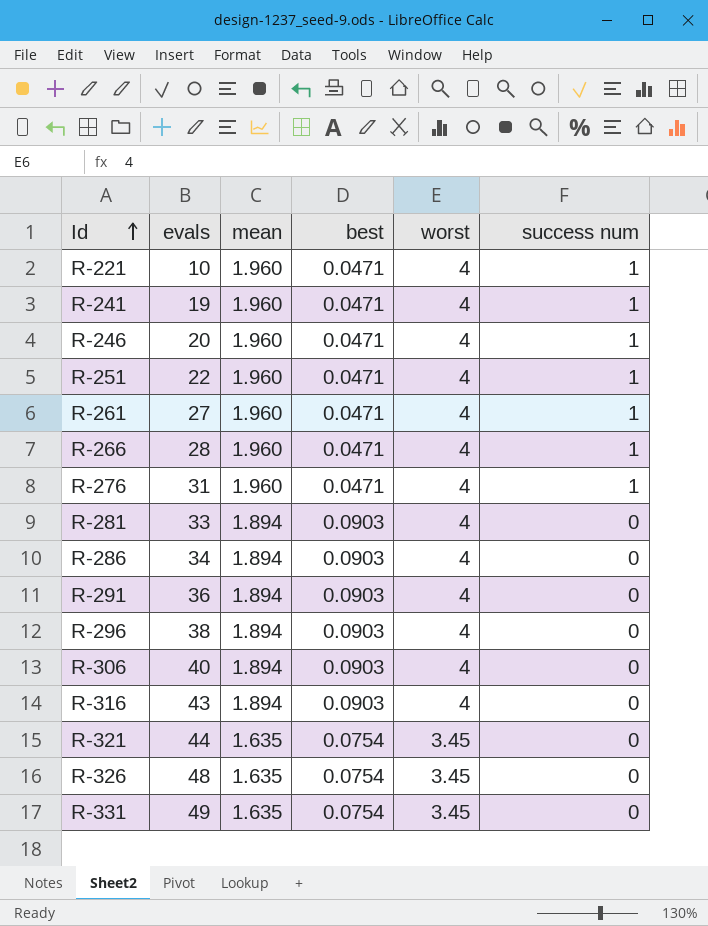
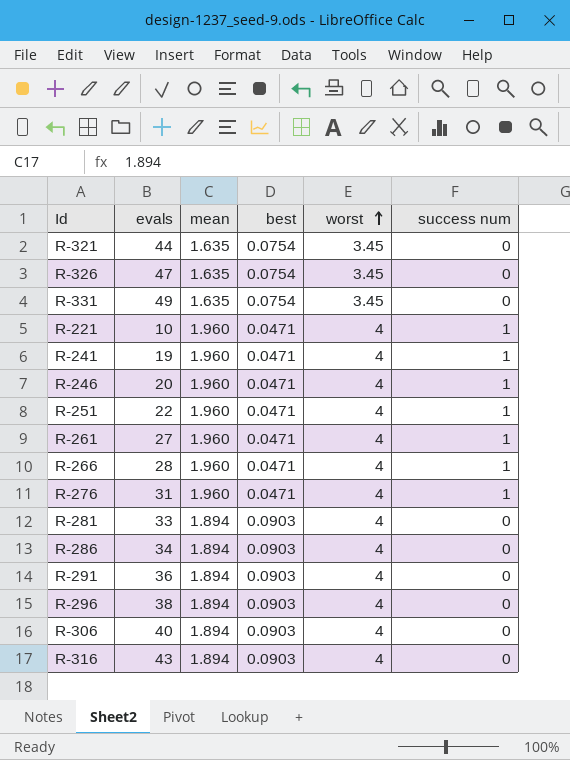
row order: Id ascending -> worst ascending
R-326 | evals: 48 -> 47

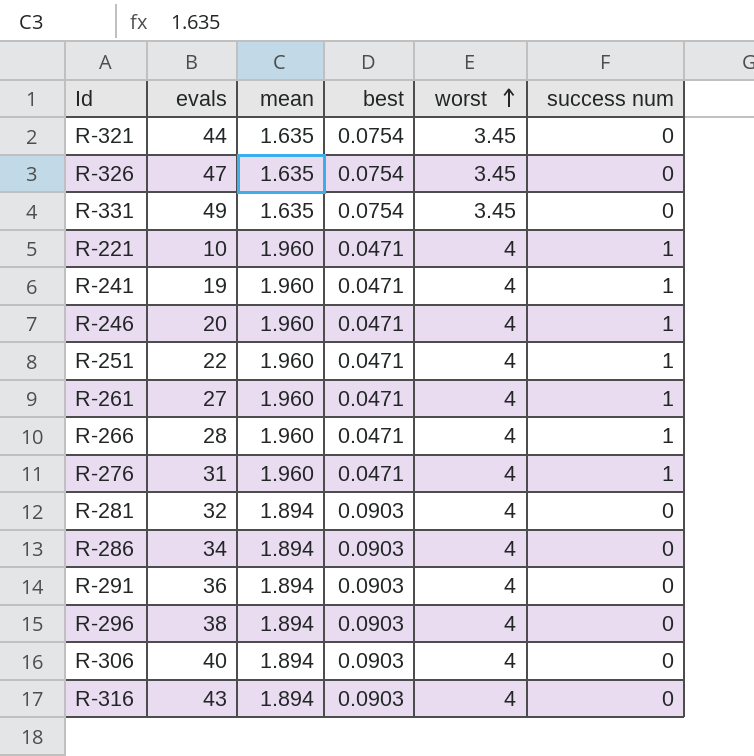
R-281 | evals: 33 -> 32

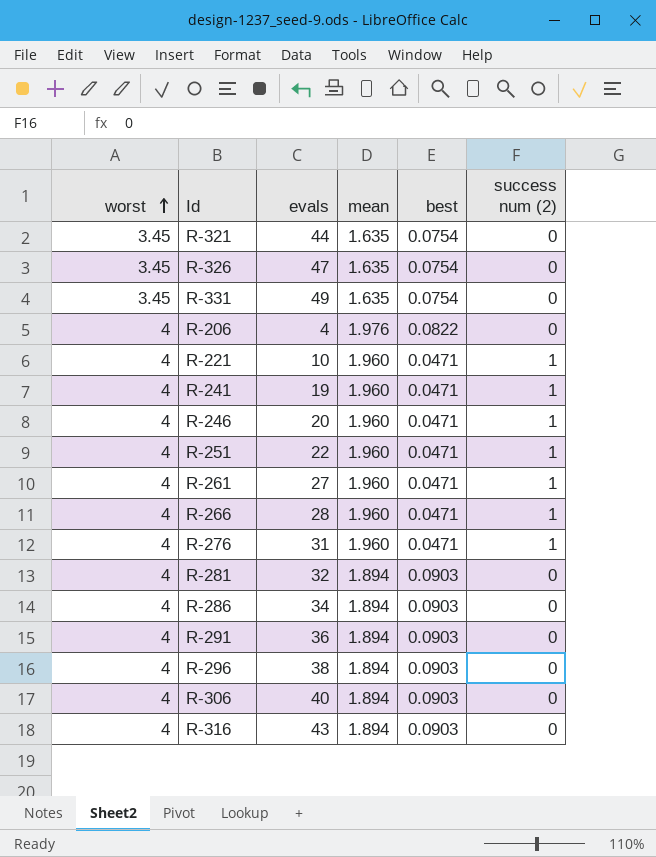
column worst | position: 5 -> 1
column name: success num -> success num (2)
row R-206: none -> 4 | 4 | 1.976 | 0.0822 | 0

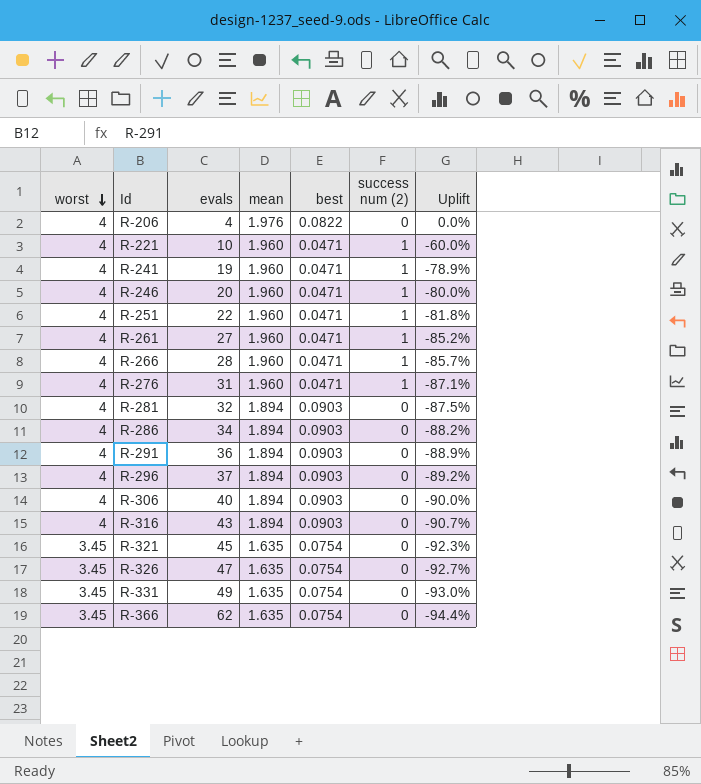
row order: worst ascending -> worst descending
column Uplift | formula: none -> ([worst] - [evals]) / [evals]
R-296 | evals: 38 -> 37
R-321 | evals: 44 -> 45
row R-366: none -> 3.45 | 62 | 1.635 | 0.0754 | 0 | -94.4%

